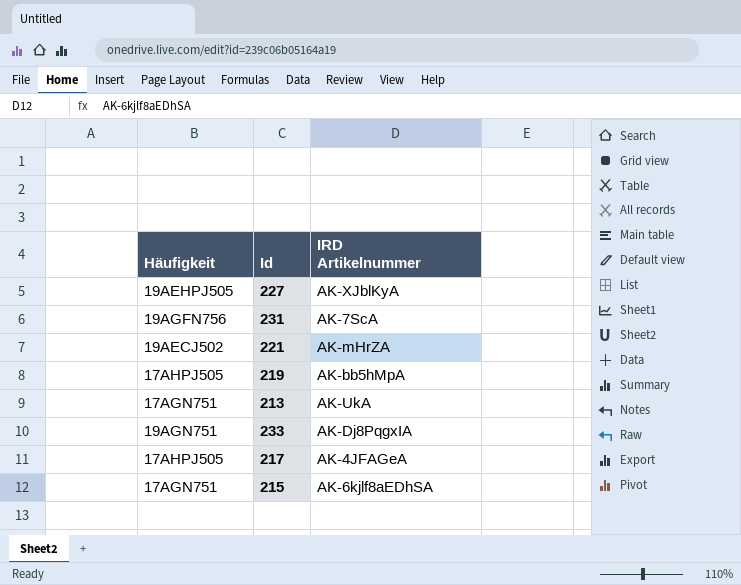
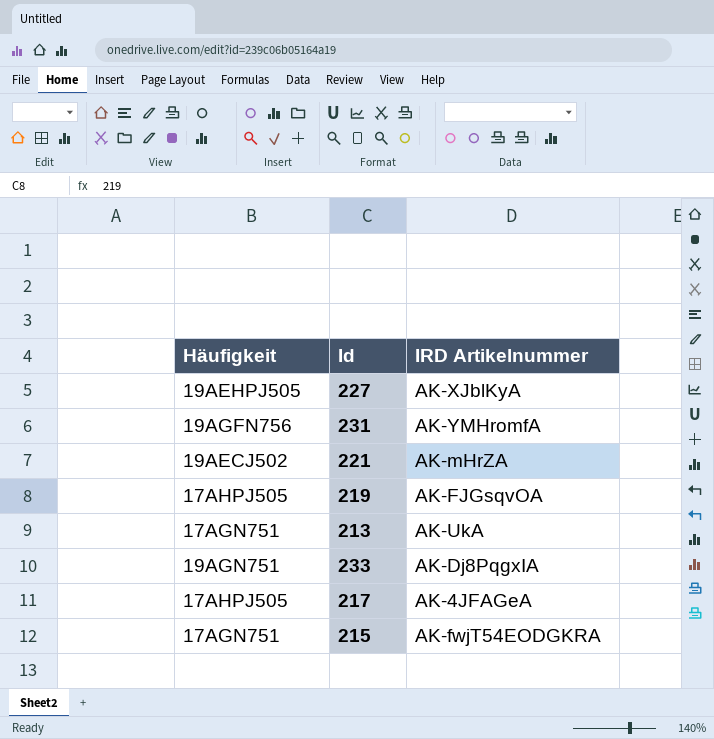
231 | IRD Artikelnummer: AK-7ScA -> AK-YMHromfA
219 | IRD Artikelnummer: AK-bb5hMpA -> AK-FJGsqvOA
215 | IRD Artikelnummer: AK-6kjlf8aEDhSA -> AK-fwjT54EODGKRA

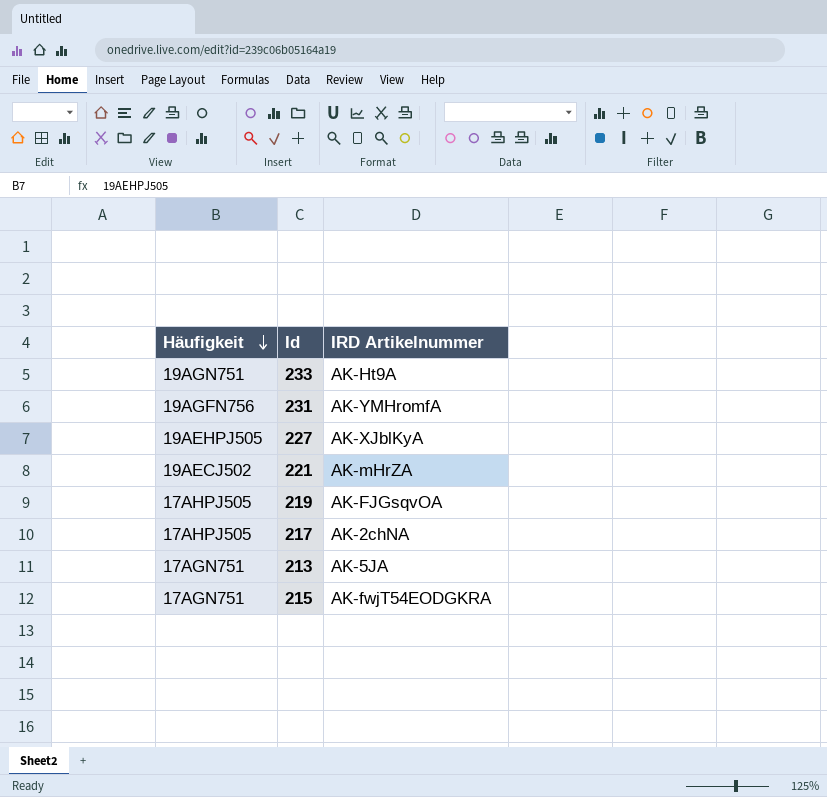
row order: none -> Häufigkeit descending
233 | IRD Artikelnummer: AK-Dj8PqgxIA -> AK-Ht9A
217 | IRD Artikelnummer: AK-4JFAGeA -> AK-2chNA
213 | IRD Artikelnummer: AK-UkA -> AK-5JA

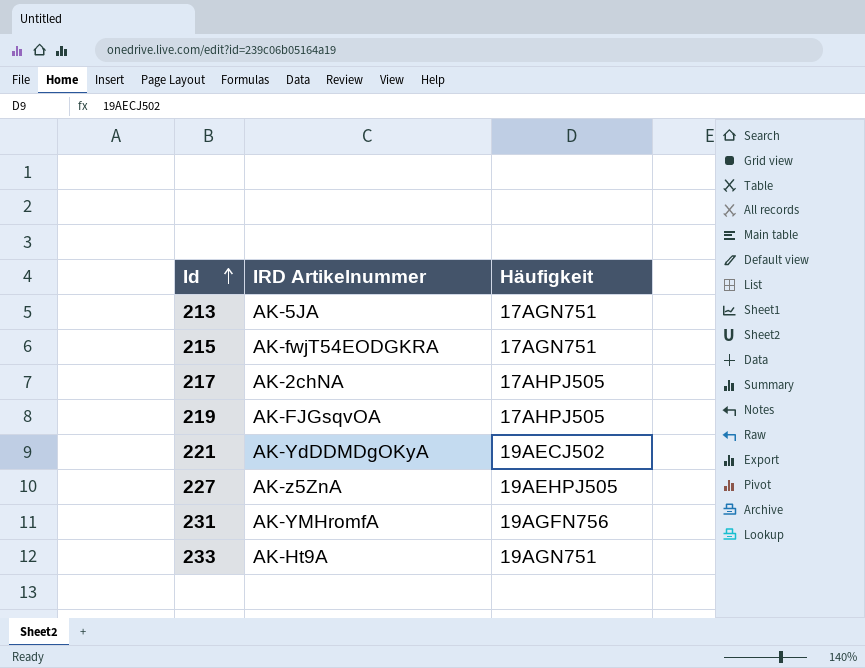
row order: Häufigkeit descending -> Id ascending
column Häufigkeit | position: 1 -> 3
221 | IRD Artikelnummer: AK-mHrZA -> AK-YdDDMDgOKyA
227 | IRD Artikelnummer: AK-XJblKyA -> AK-z5ZnA

